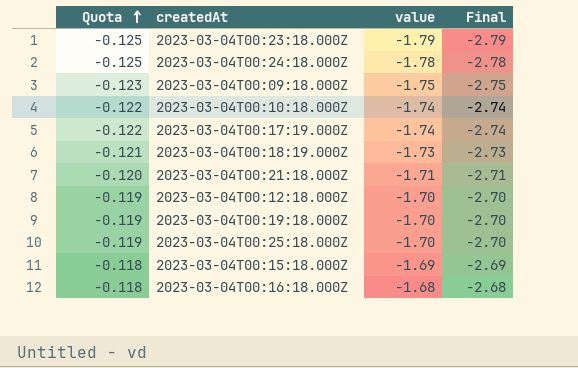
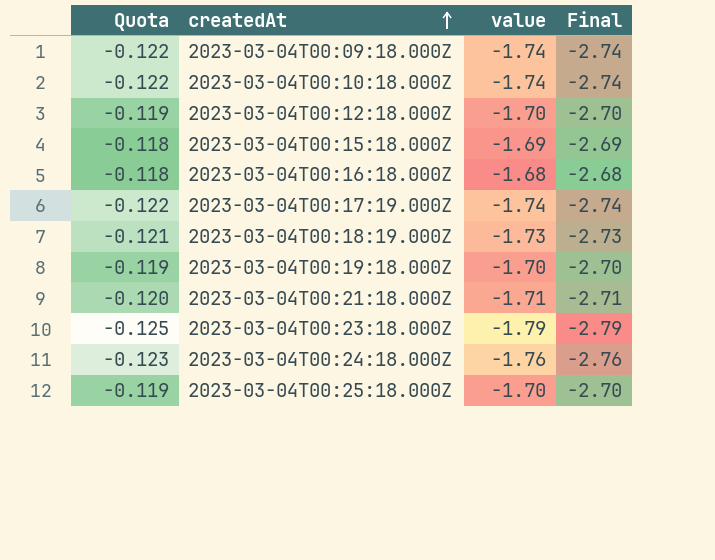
row order: Quota ascending -> createdAt ascending
2023-03-04T00:09:18.000Z | Quota: -0.123 -> -0.122
2023-03-04T00:09:18.000Z | value: -1.75 -> -1.74
2023-03-04T00:09:18.000Z | Final: -2.75 -> -2.74
2023-03-04T00:24:18.000Z | Quota: -0.125 -> -0.123
2023-03-04T00:24:18.000Z | value: -1.78 -> -1.76
2023-03-04T00:24:18.000Z | Final: -2.78 -> -2.76

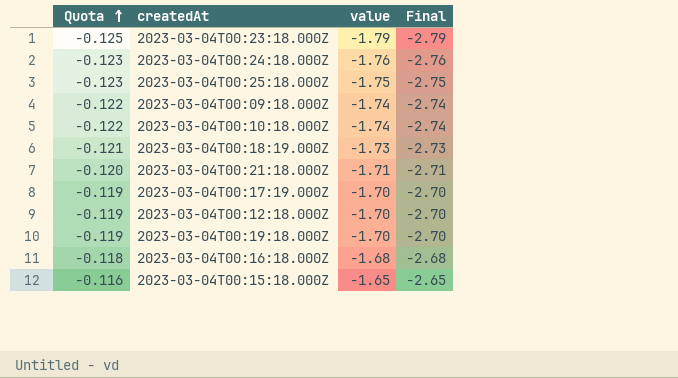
row order: createdAt ascending -> Quota ascending
2023-03-04T00:25:18.000Z | Quota: -0.119 -> -0.123
2023-03-04T00:25:18.000Z | value: -1.70 -> -1.75
2023-03-04T00:25:18.000Z | Final: -2.70 -> -2.75
2023-03-04T00:17:19.000Z | Quota: -0.122 -> -0.119
2023-03-04T00:17:19.000Z | value: -1.74 -> -1.70
2023-03-04T00:17:19.000Z | Final: -2.74 -> -2.70
2023-03-04T00:15:18.000Z | Quota: -0.118 -> -0.116
2023-03-04T00:15:18.000Z | value: -1.69 -> -1.65
2023-03-04T00:15:18.000Z | Final: -2.69 -> -2.65

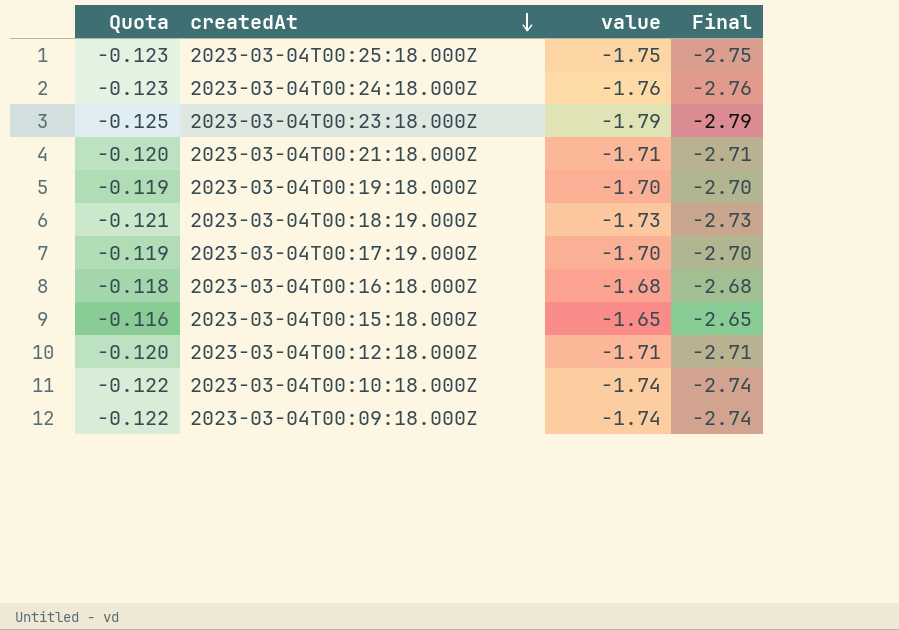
row order: Quota ascending -> createdAt descending
2023-03-04T00:12:18.000Z | Quota: -0.119 -> -0.120
2023-03-04T00:12:18.000Z | value: -1.70 -> -1.71
2023-03-04T00:12:18.000Z | Final: -2.70 -> -2.71

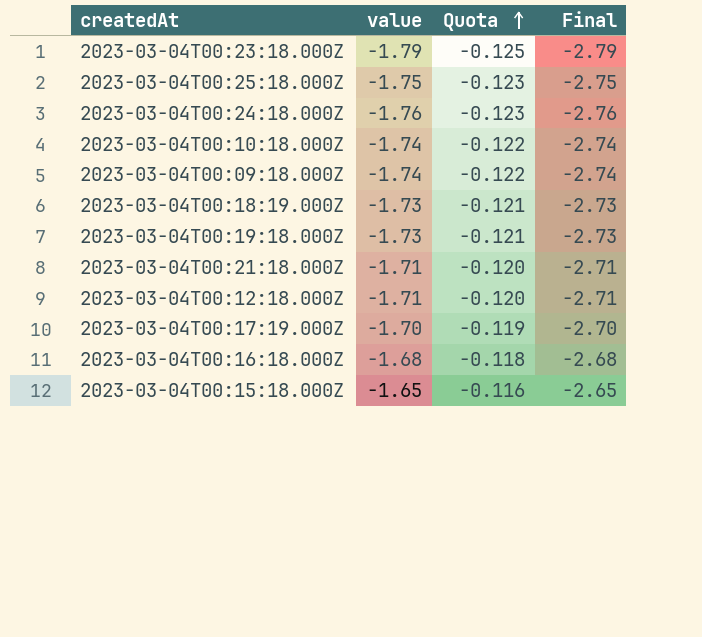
row order: createdAt descending -> Quota ascending
column Quota | position: 1 -> 3
2023-03-04T00:19:18.000Z | value: -1.70 -> -1.73
2023-03-04T00:19:18.000Z | Quota: -0.119 -> -0.121
2023-03-04T00:19:18.000Z | Final: -2.70 -> -2.73

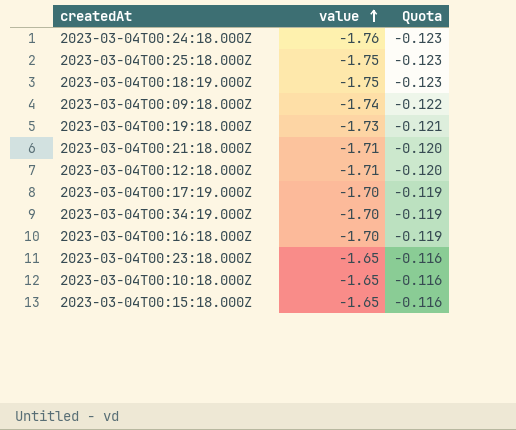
row order: Quota ascending -> value ascending
column Final | formula: [value] - 1 -> none
2023-03-04T00:18:19.000Z | value: -1.73 -> -1.75
2023-03-04T00:18:19.000Z | Quota: -0.121 -> -0.123
row 2023-03-04T00:34:19.000Z: none -> -1.70 | -0.119
2023-03-04T00:16:18.000Z | value: -1.68 -> -1.70
2023-03-04T00:16:18.000Z | Quota: -0.118 -> -0.119
2023-03-04T00:23:18.000Z | value: -1.79 -> -1.65
2023-03-04T00:23:18.000Z | Quota: -0.125 -> -0.116
2023-03-04T00:10:18.000Z | value: -1.74 -> -1.65
2023-03-04T00:10:18.000Z | Quota: -0.122 -> -0.116

